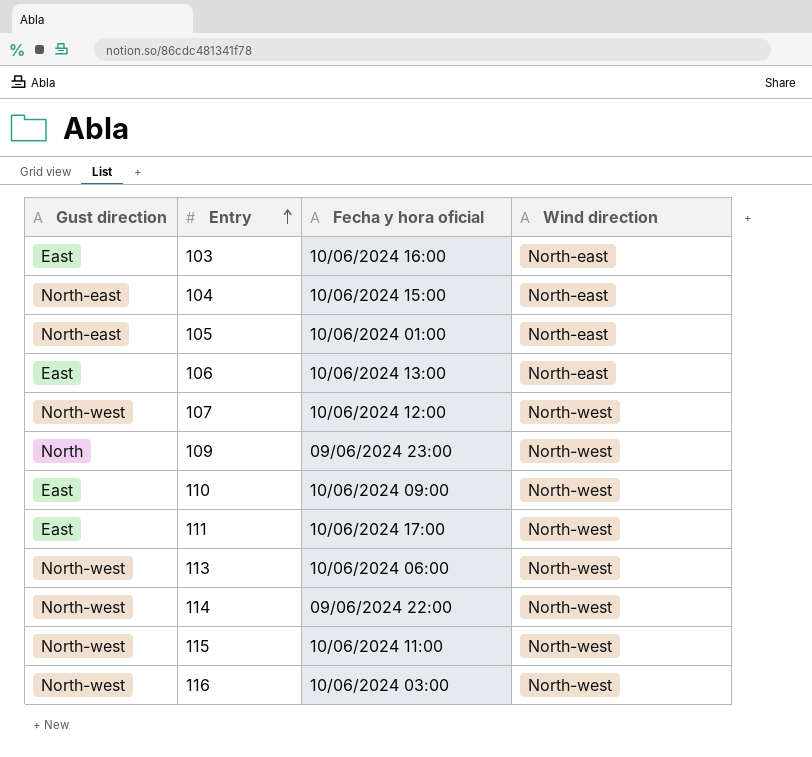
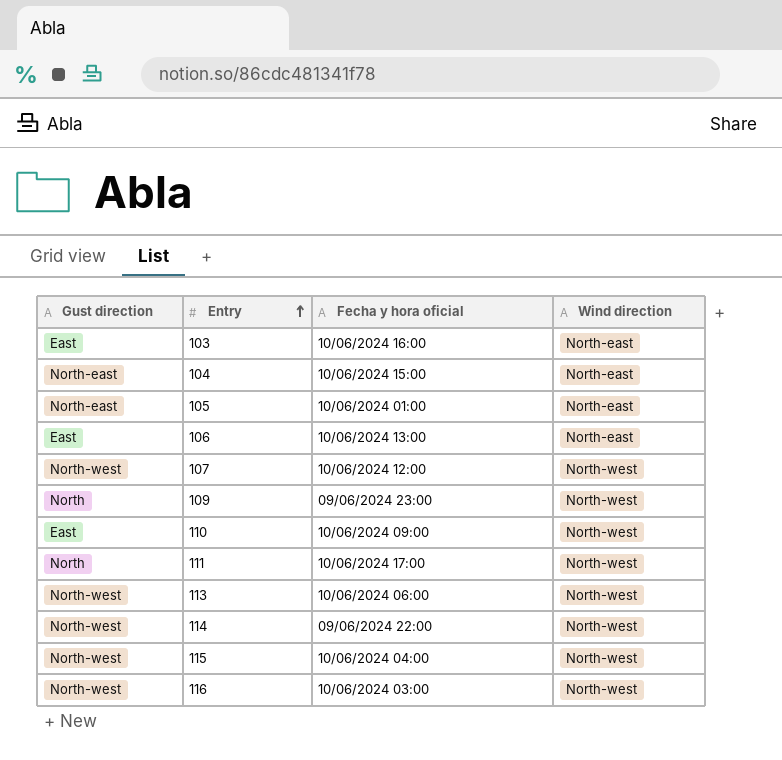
111 | Gust direction: East -> North
115 | Fecha y hora oficial: 10/06/2024 11:00 -> 10/06/2024 04:00

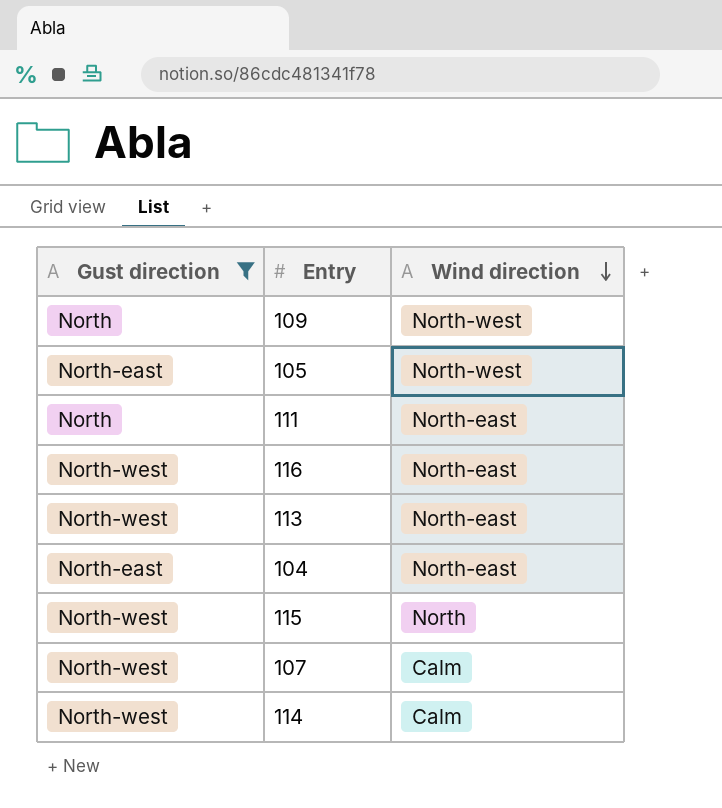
filter: none -> Gust direction != East
row order: Entry ascending -> Wind direction descending
column Fecha y hora oficial | position: 3 -> none
105 | Wind direction: North-east -> North-west
111 | Wind direction: North-west -> North-east
116 | Wind direction: North-west -> North-east
113 | Wind direction: North-west -> North-east
115 | Wind direction: North-west -> North
107 | Wind direction: North-west -> Calm
114 | Wind direction: North-west -> Calm

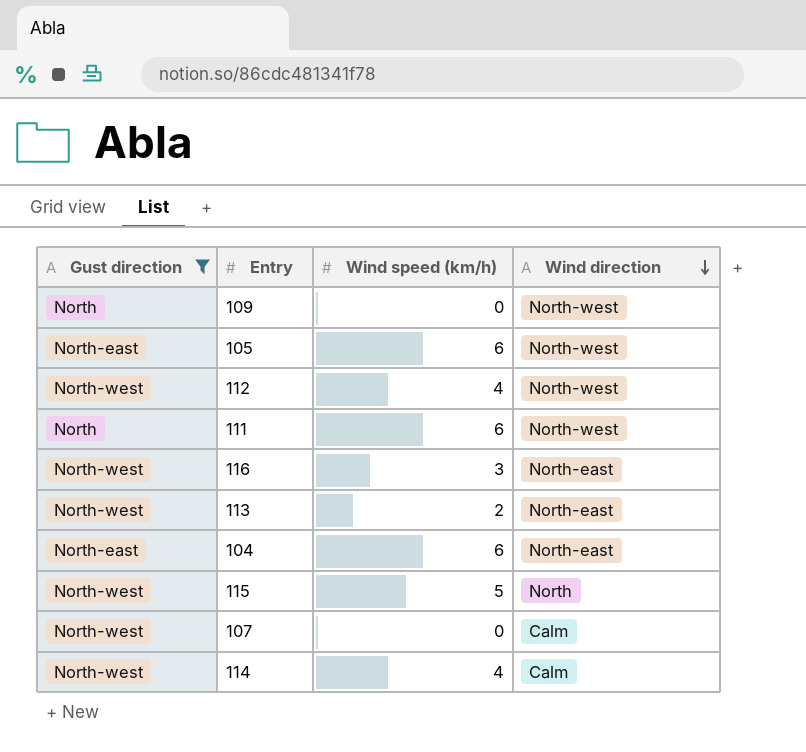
column Wind speed (km/h) | position: none -> 3
row 112: none -> North-west | 4 | North-west
111 | Wind direction: North-east -> North-west

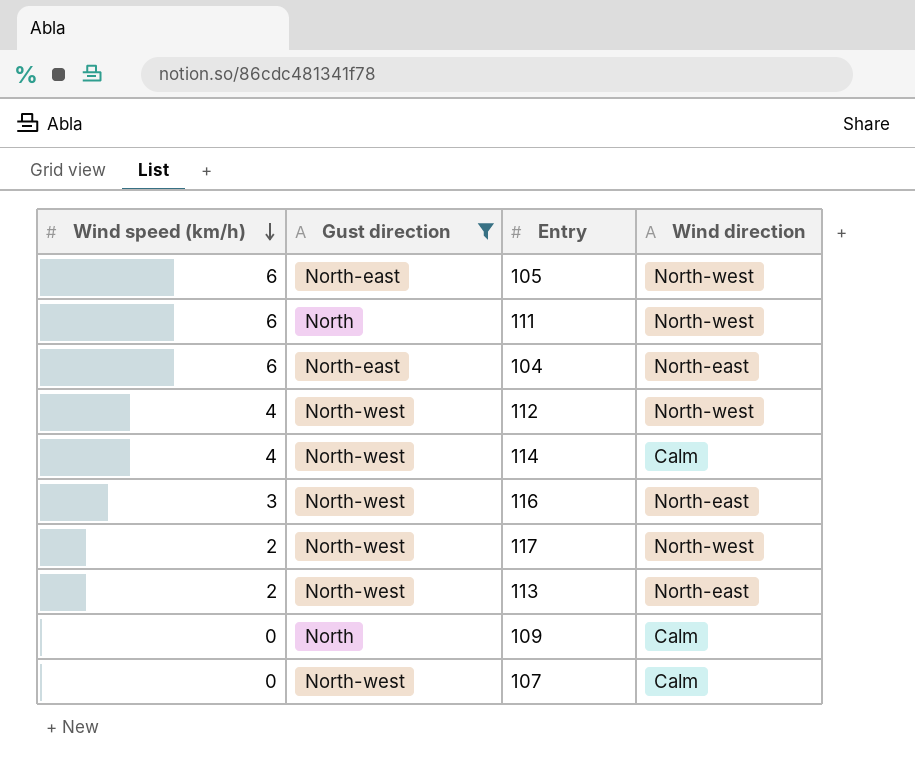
row order: Wind direction descending -> Wind speed (km/h) descending
column Wind speed (km/h) | position: 3 -> 1
row 115: North-west | 5 | North -> none
row 117: none -> 2 | North-west | North-west
109 | Wind direction: North-west -> Calm

